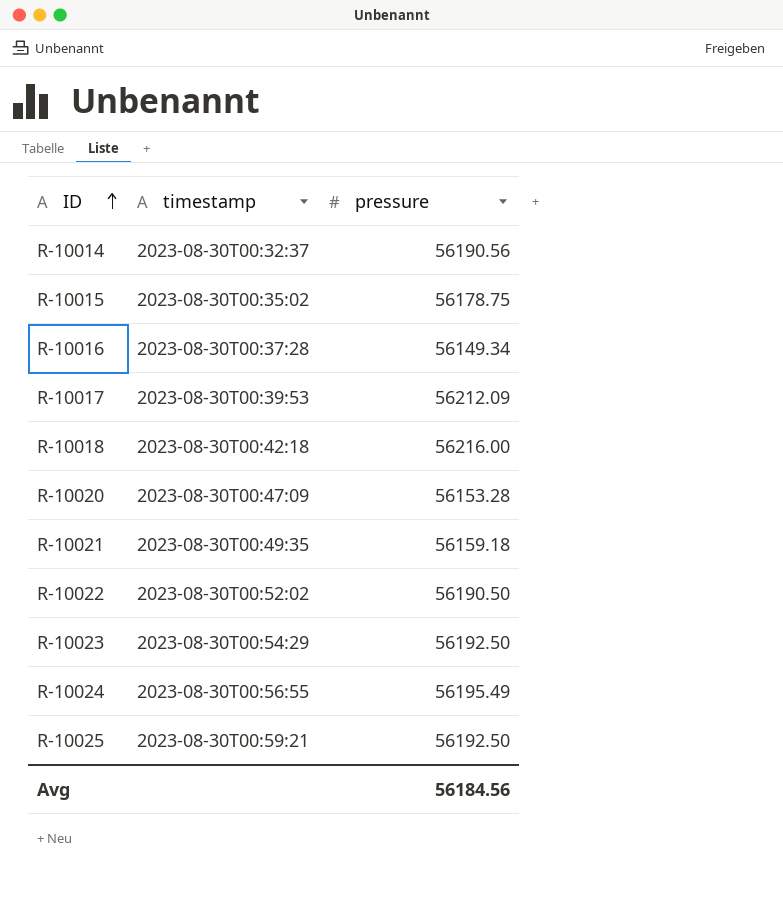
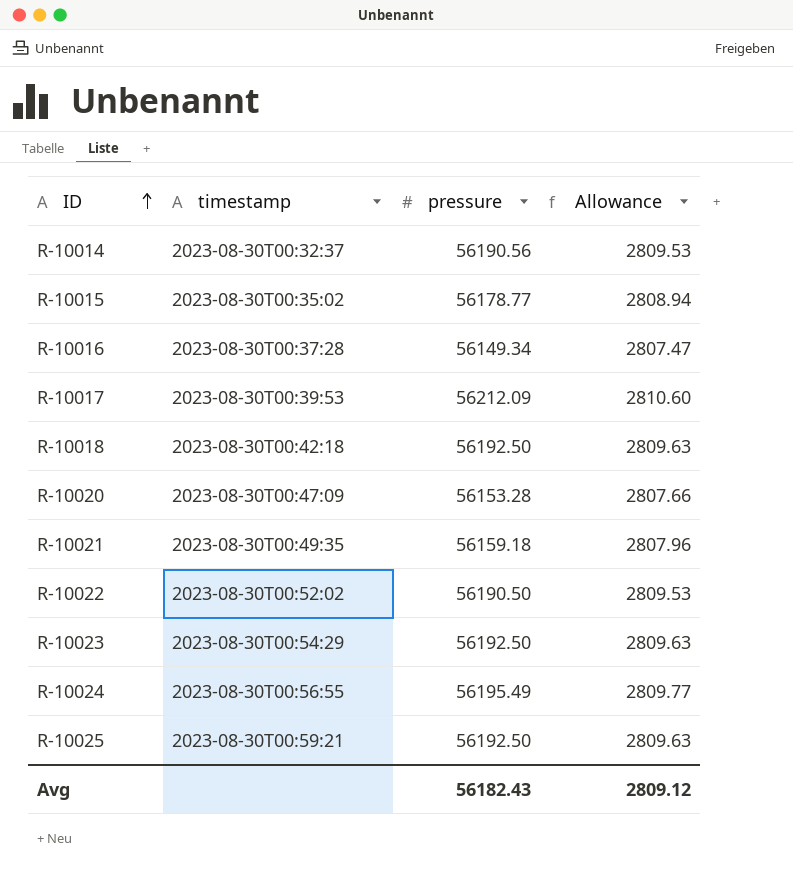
column Allowance | formula: none -> [pressure] * 0.05
R-10015 | pressure: 56178.75 -> 56178.77
R-10018 | pressure: 56216.00 -> 56192.50
Avg | pressure: 56184.56 -> 56182.43

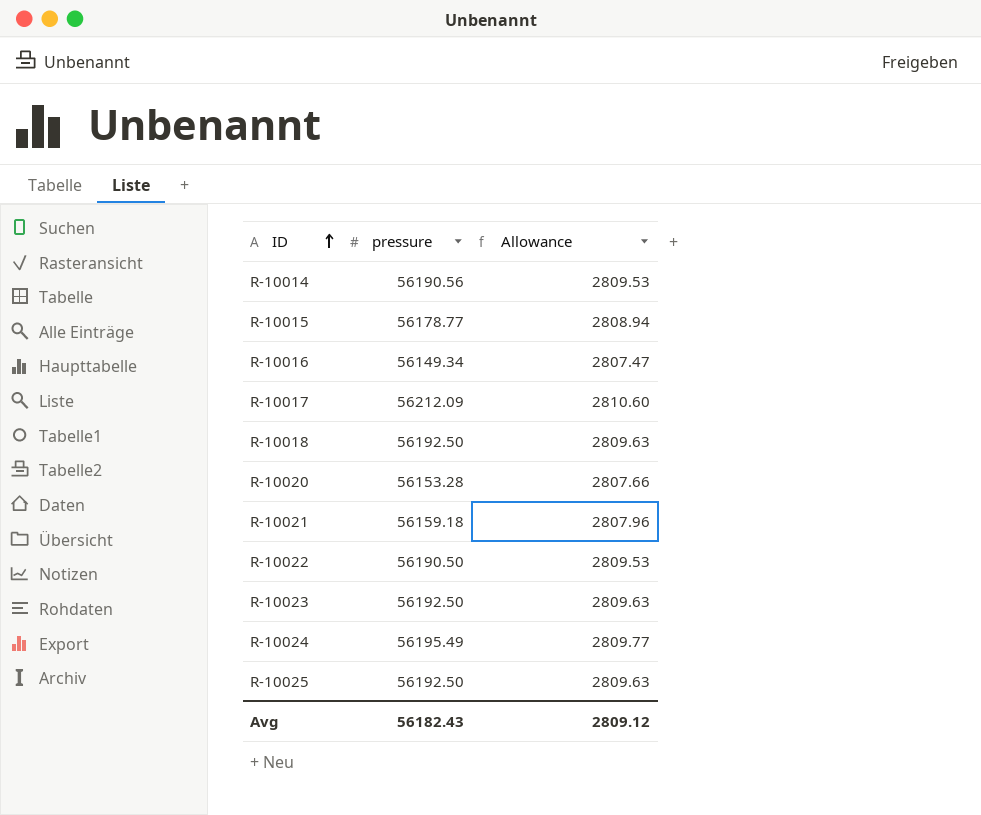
column timestamp | position: 2 -> none

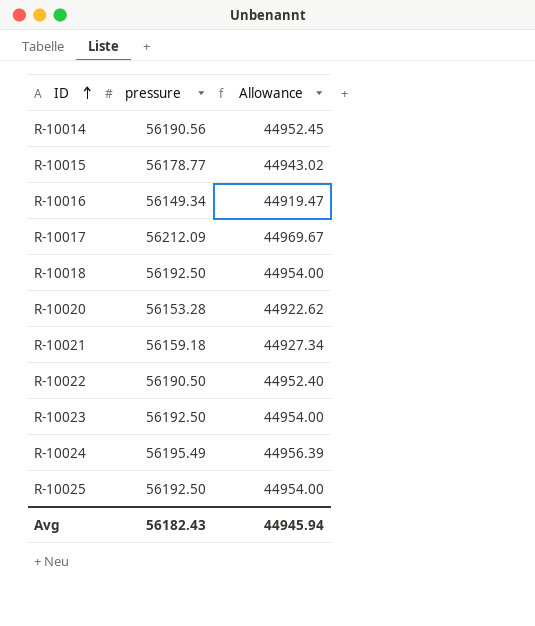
column Allowance | formula: [pressure] * 0.05 -> [pressure] * 0.8
Avg | Allowance: 2809.12 -> 44945.94

